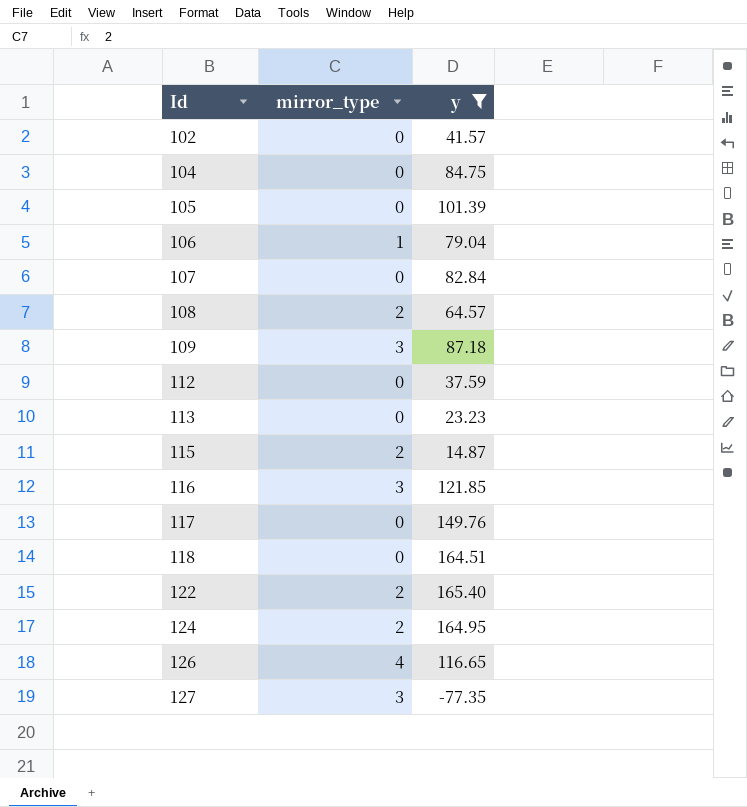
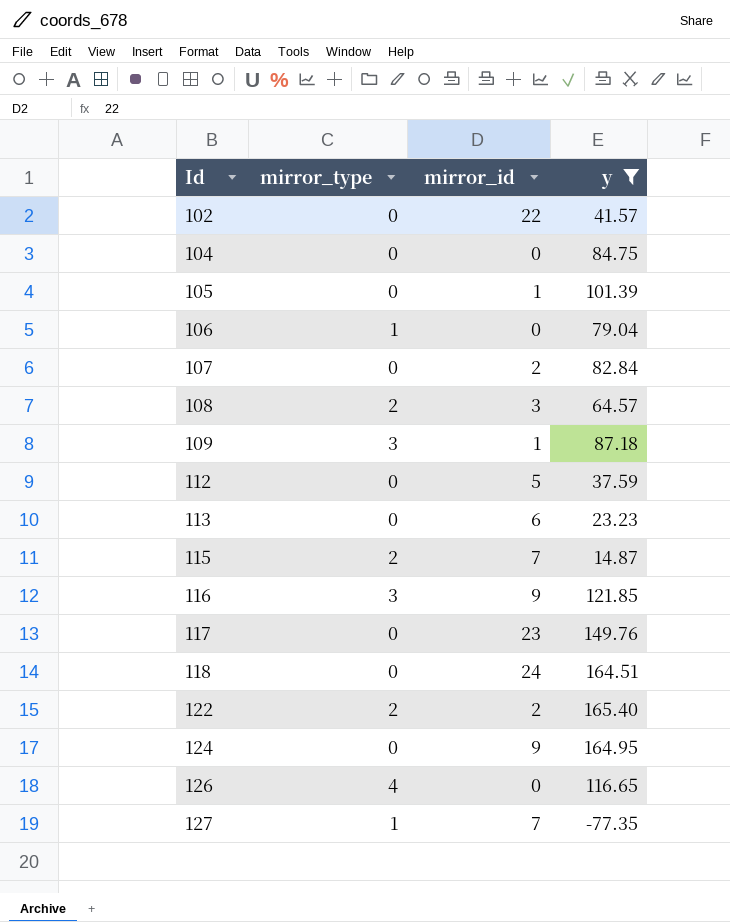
column mirror_id | position: none -> 3
124 | mirror_type: 2 -> 0
127 | mirror_type: 3 -> 1

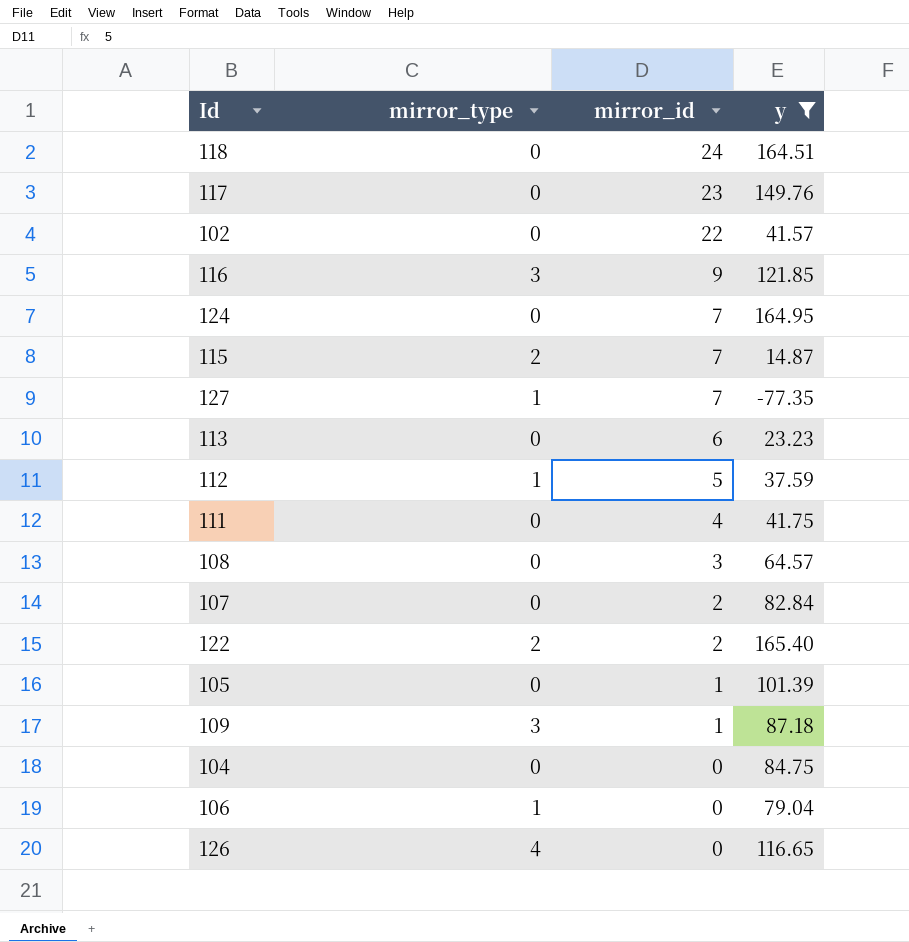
row order: Id ascending -> mirror_id descending
124 | mirror_id: 9 -> 7
112 | mirror_type: 0 -> 1
row 111: none -> 0 | 4 | 41.75
108 | mirror_type: 2 -> 0

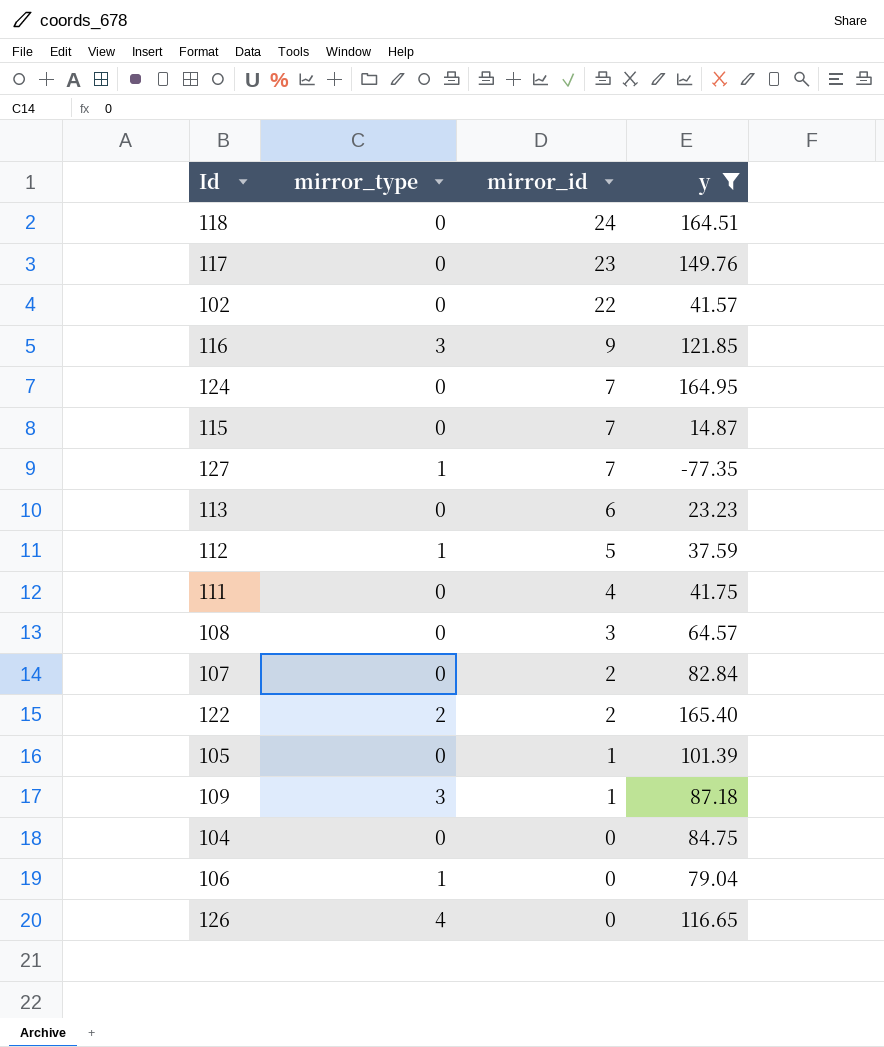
115 | mirror_type: 2 -> 0

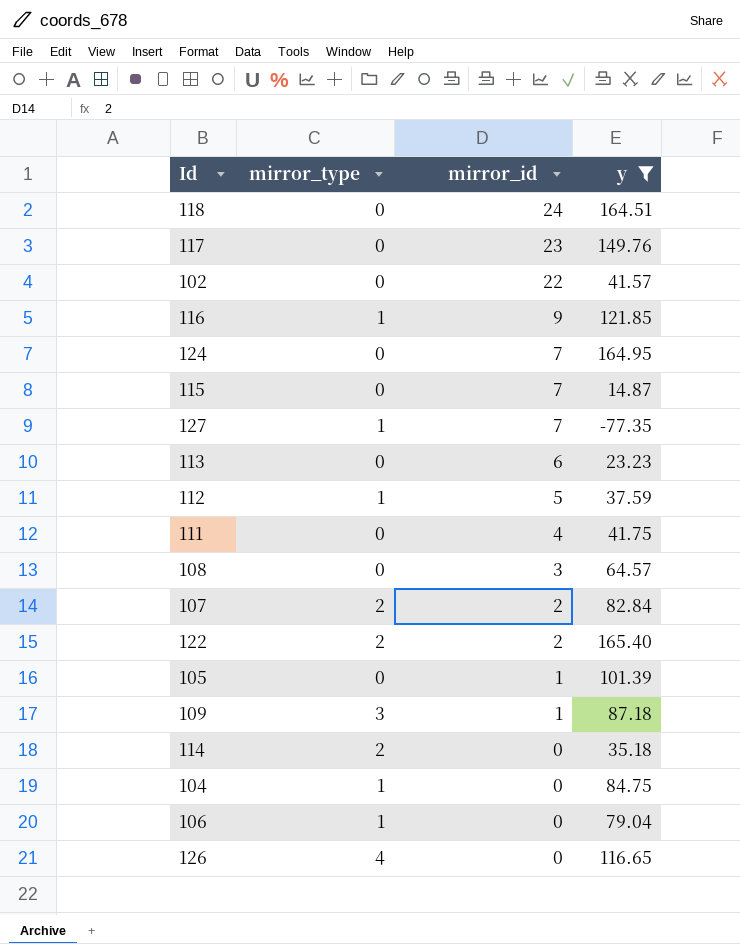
116 | mirror_type: 3 -> 1
107 | mirror_type: 0 -> 2
row 114: none -> 2 | 0 | 35.18
104 | mirror_type: 0 -> 1

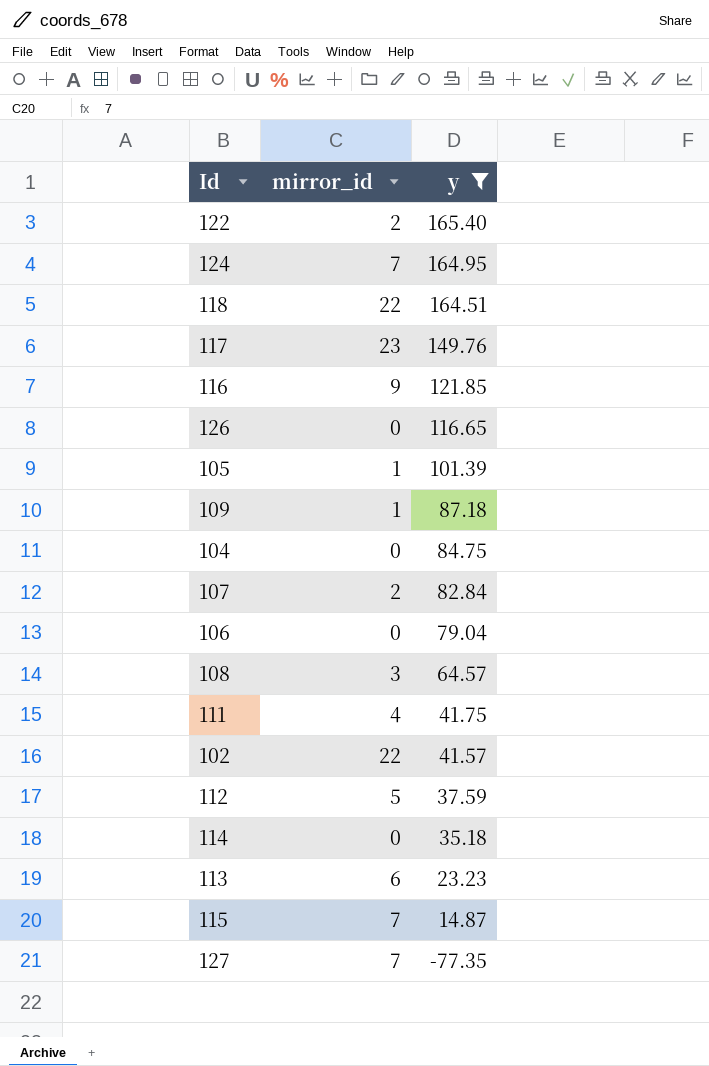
row order: mirror_id descending -> y descending
column mirror_type | position: 2 -> none
118 | mirror_id: 24 -> 22

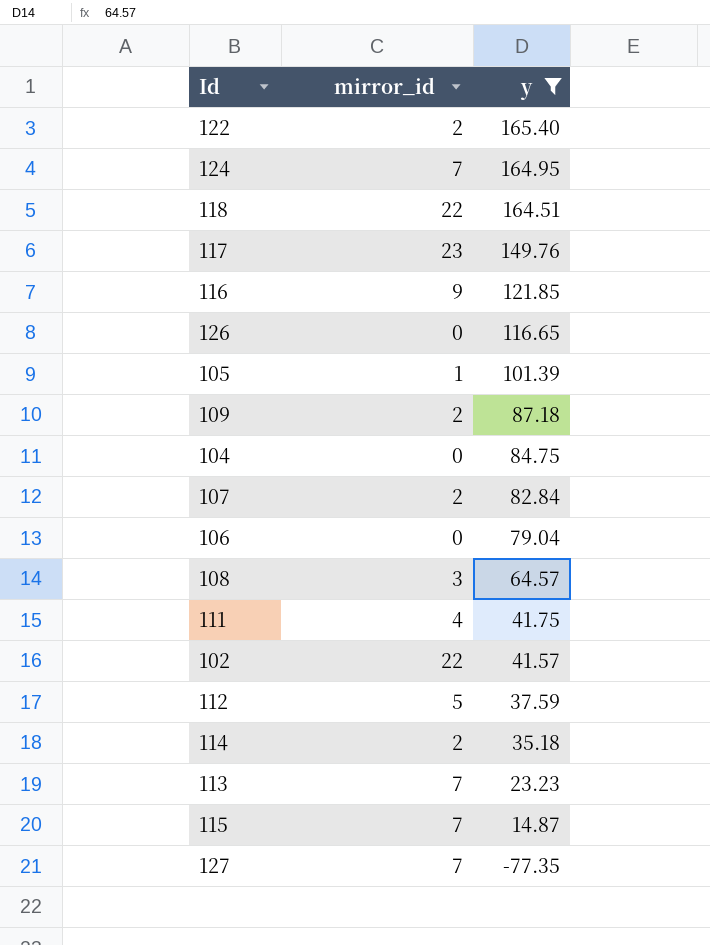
109 | mirror_id: 1 -> 2
114 | mirror_id: 0 -> 2
113 | mirror_id: 6 -> 7

